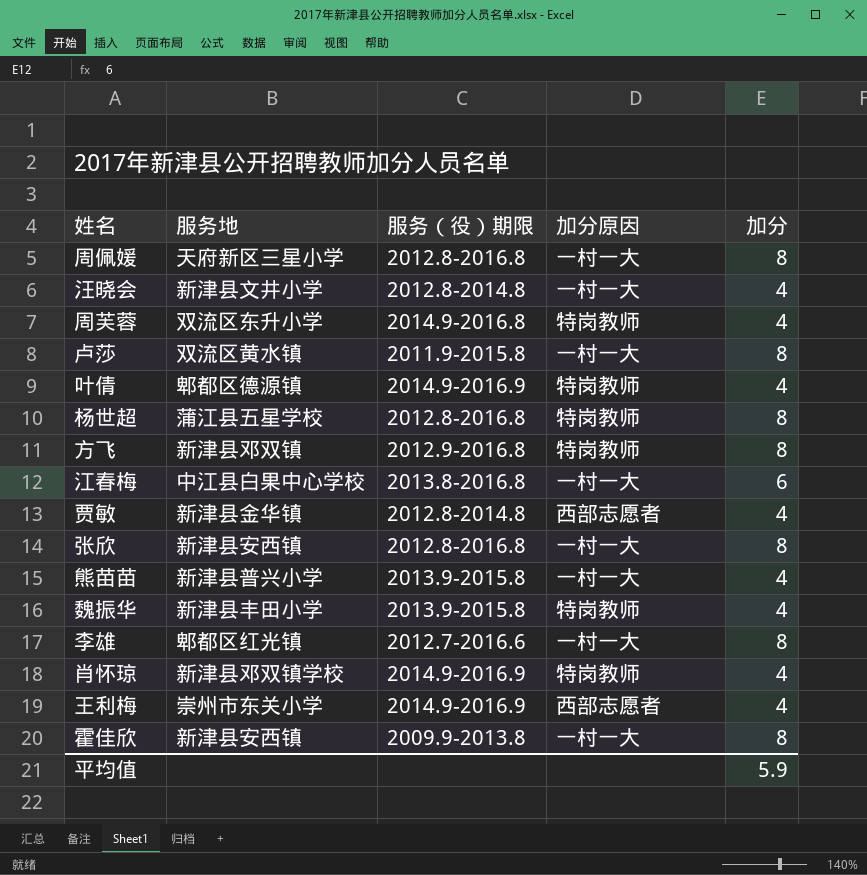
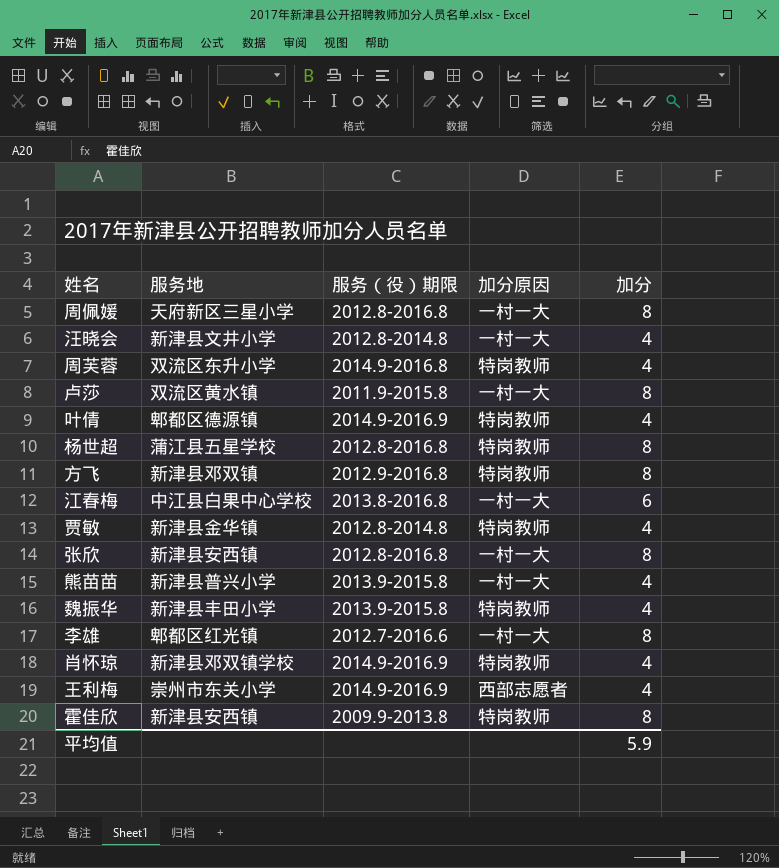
贾敏 | 加分原因: 西部志愿者 -> 特岗教师
霍佳欣 | 加分原因: 一村一大 -> 特岗教师

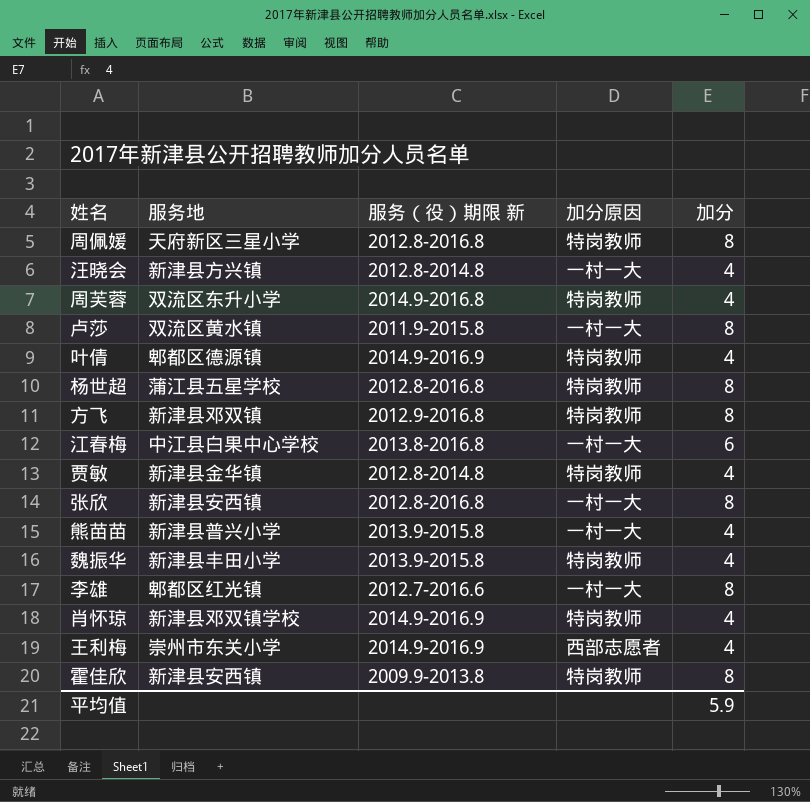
column name: 服务（役）期限 -> 服务（役）期限 新
周佩媛 | 加分原因: 一村一大 -> 特岗教师
汪晓会 | 服务地: 新津县文井小学 -> 新津县方兴镇

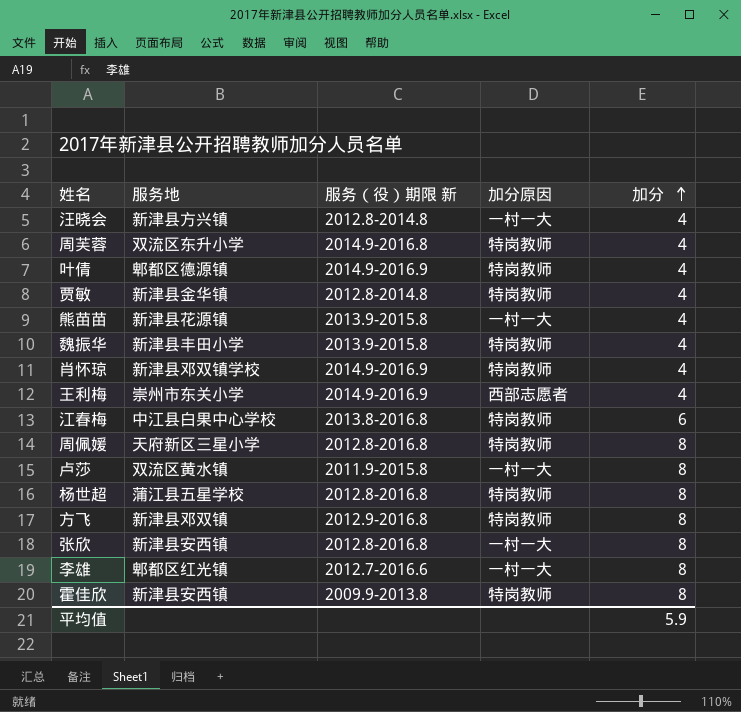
row order: none -> 加分 ascending
熊苗苗 | 服务地: 新津县普兴小学 -> 新津县花源镇
江春梅 | 加分原因: 一村一大 -> 特岗教师

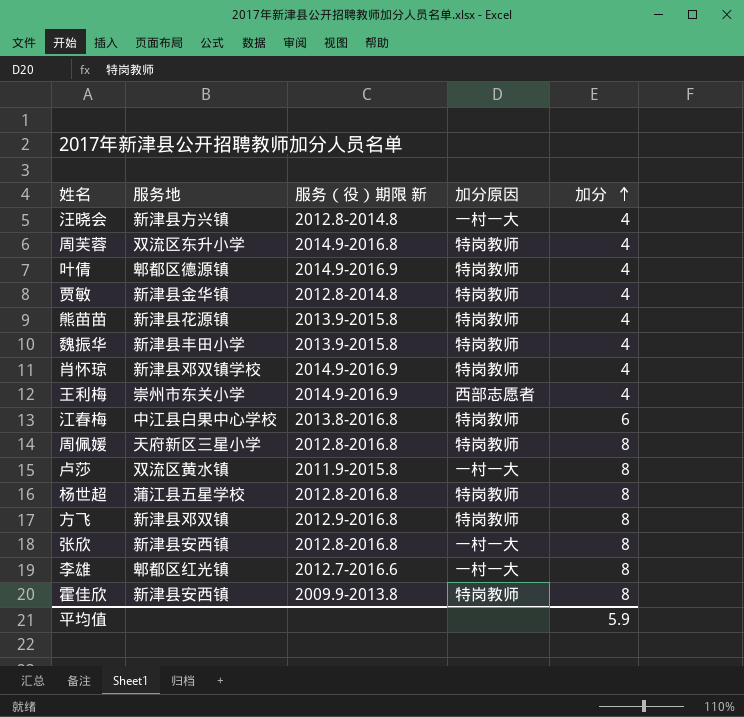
熊苗苗 | 加分原因: 一村一大 -> 特岗教师

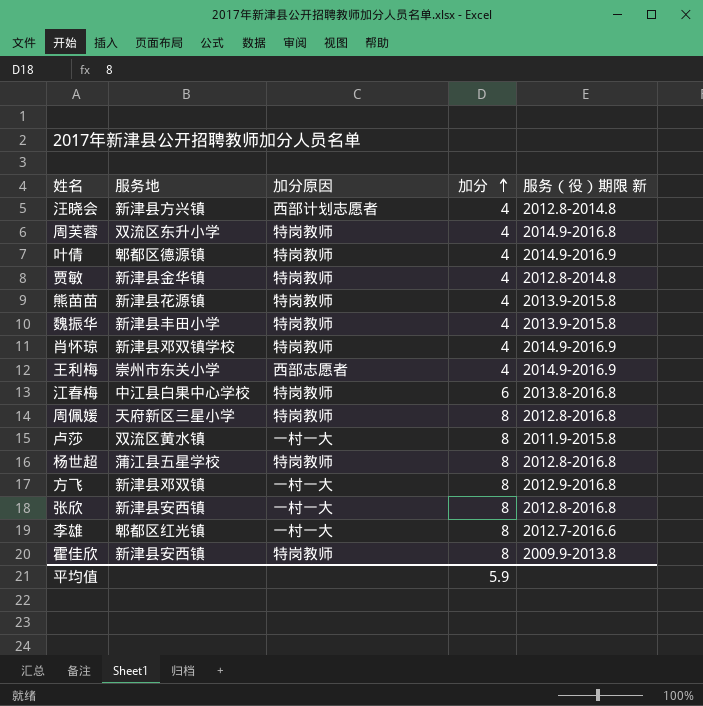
column 服务（役）期限 新 | position: 3 -> 5
汪晓会 | 加分原因: 一村一大 -> 西部计划志愿者
方飞 | 加分原因: 特岗教师 -> 一村一大

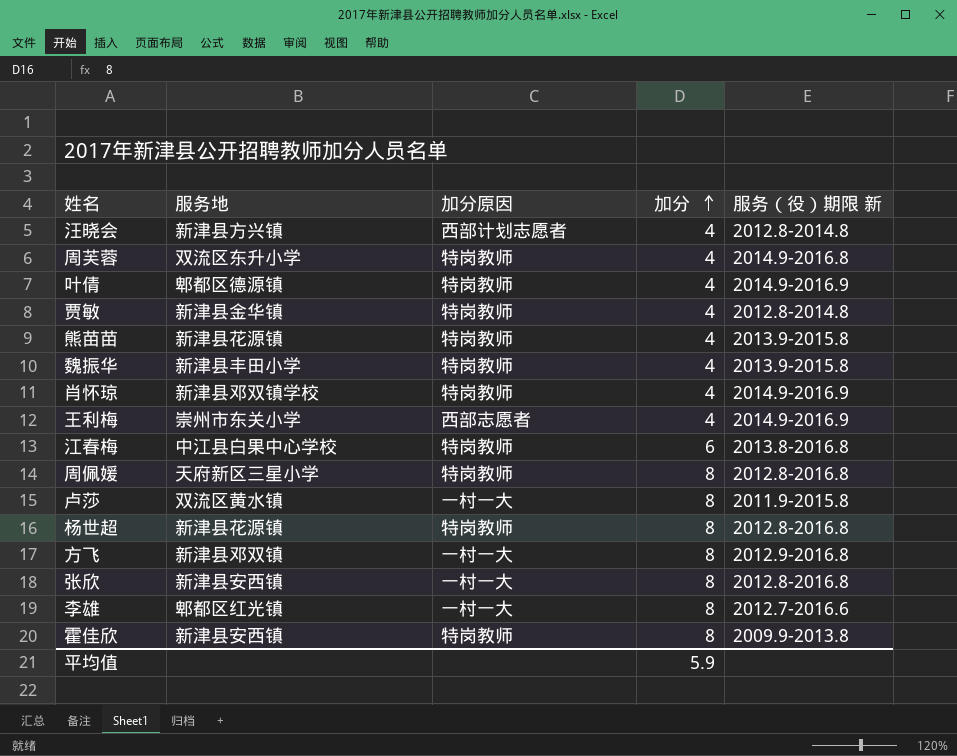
杨世超 | 服务地: 蒲江县五星学校 -> 新津县花源镇

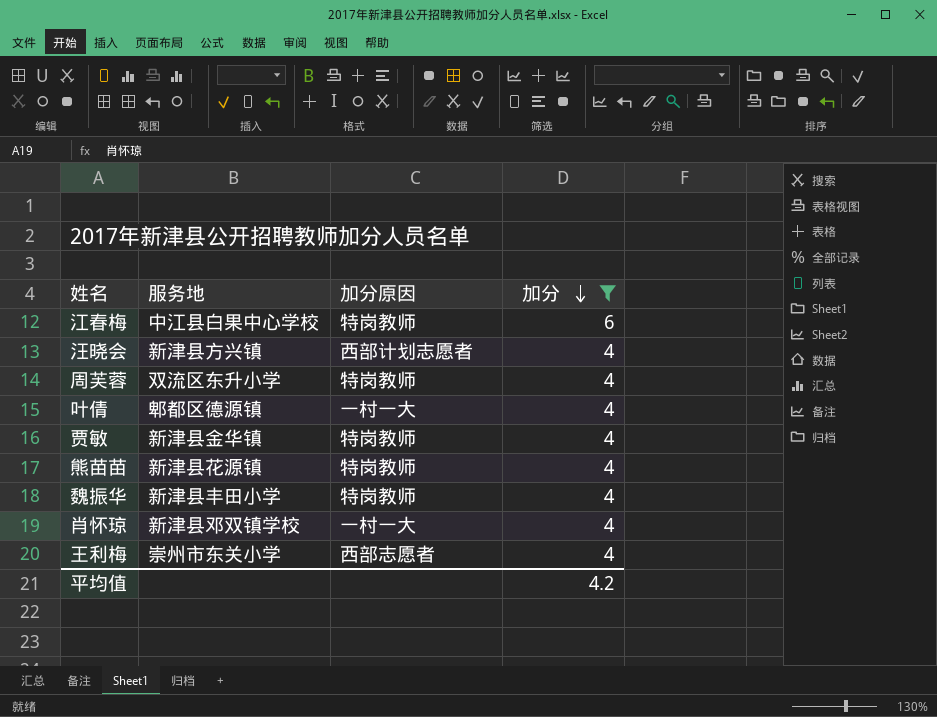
filter: none -> 加分 != 8
row order: 加分 ascending -> 加分 descending
column 服务（役）期限 新 | position: 5 -> none
叶倩 | 加分原因: 特岗教师 -> 一村一大
肖怀琼 | 加分原因: 特岗教师 -> 一村一大
平均值 | 加分: 5.9 -> 4.2

